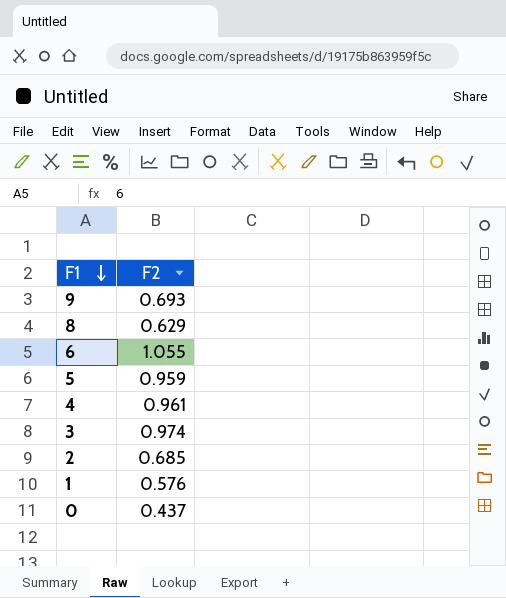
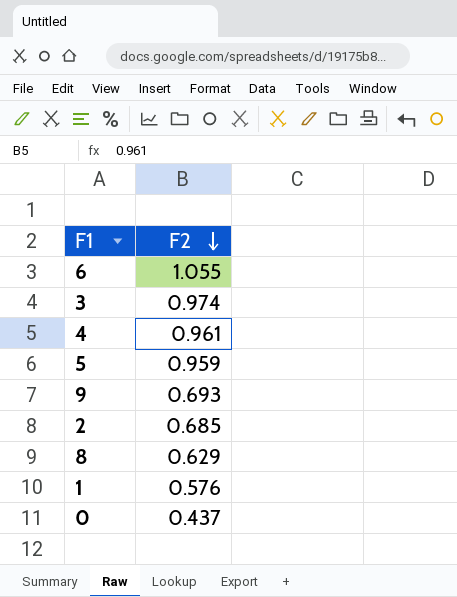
row order: F1 descending -> F2 descending

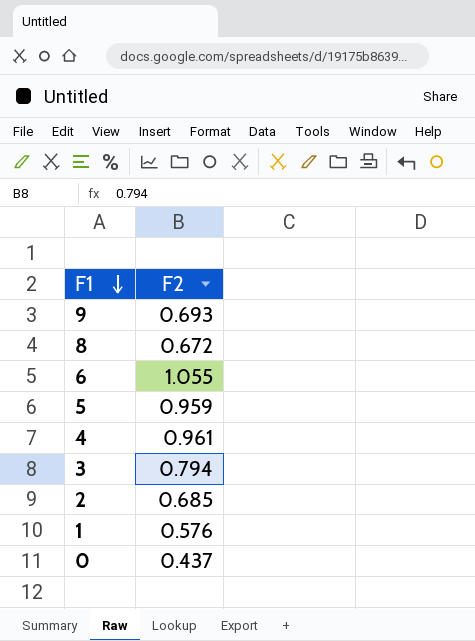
row order: F2 descending -> F1 descending
8 | F2: 0.629 -> 0.672
3 | F2: 0.974 -> 0.794

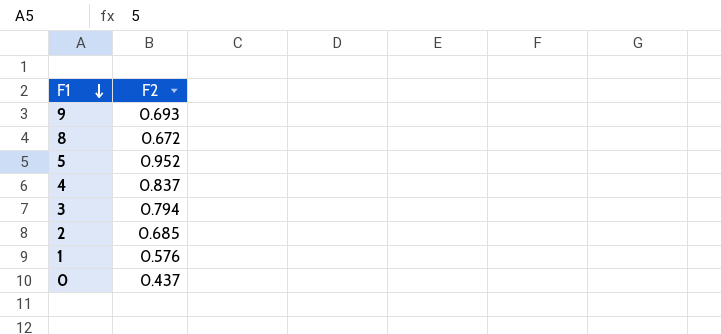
row 6: 1.055 -> none
5 | F2: 0.959 -> 0.952
4 | F2: 0.961 -> 0.837

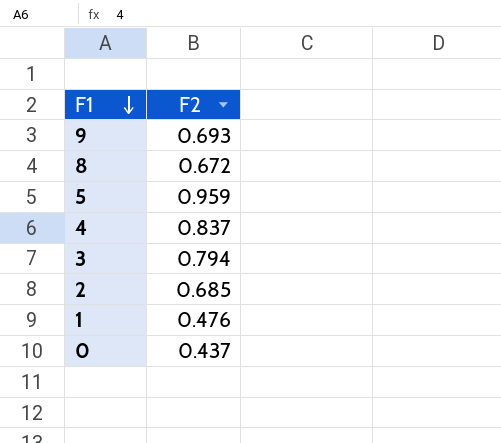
5 | F2: 0.952 -> 0.959
1 | F2: 0.576 -> 0.476

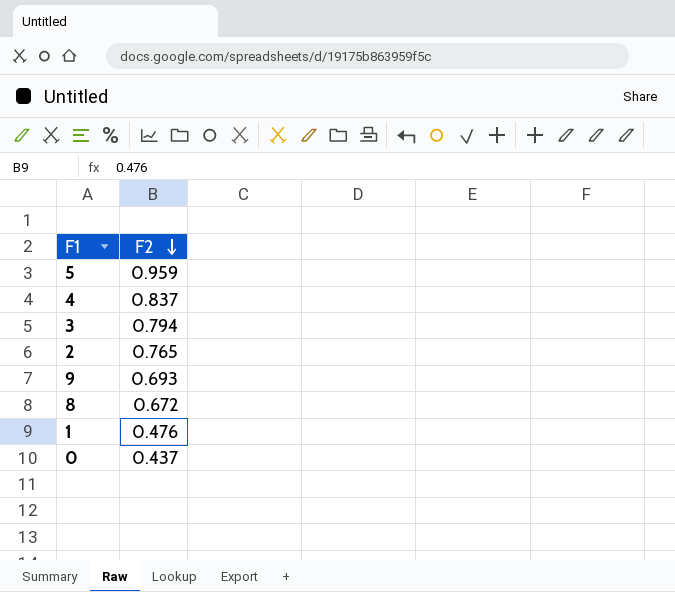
row order: F1 descending -> F2 descending
2 | F2: 0.685 -> 0.765

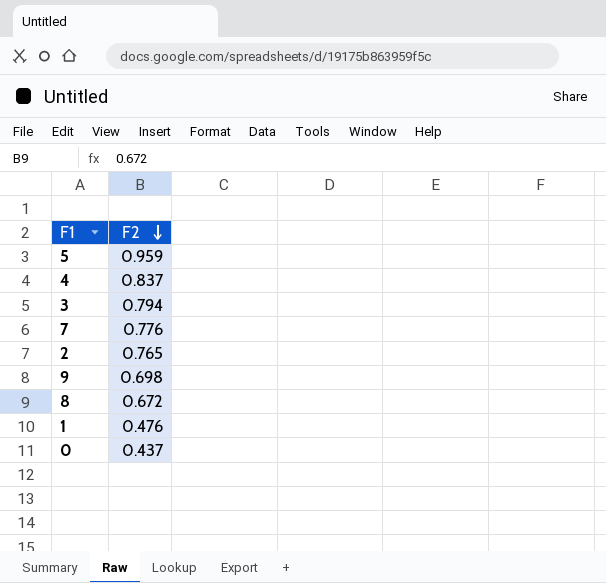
row 7: none -> 0.776
9 | F2: 0.693 -> 0.698

